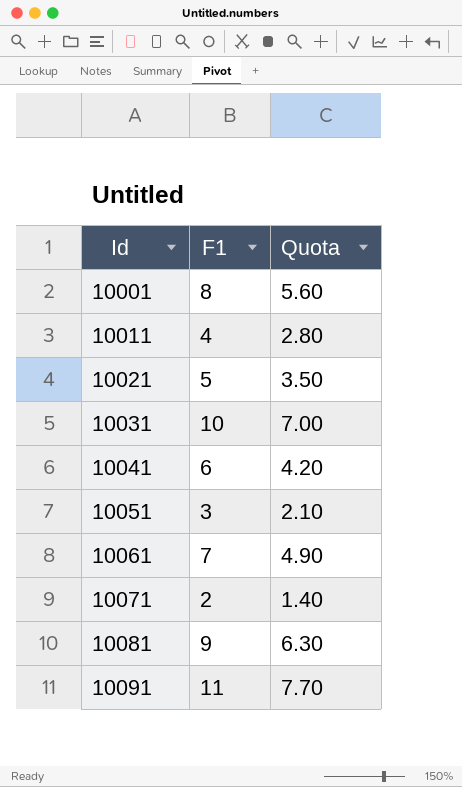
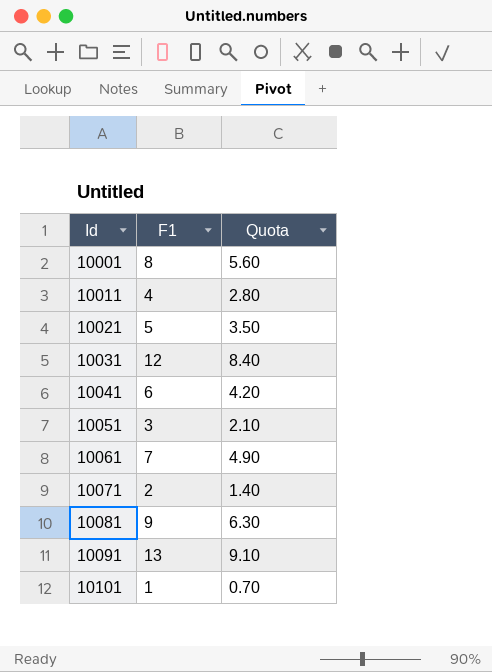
10031 | F1: 10 -> 12
10031 | Quota: 7.00 -> 8.40
10091 | F1: 11 -> 13
10091 | Quota: 7.70 -> 9.10
row 10101: none -> 1 | 0.70

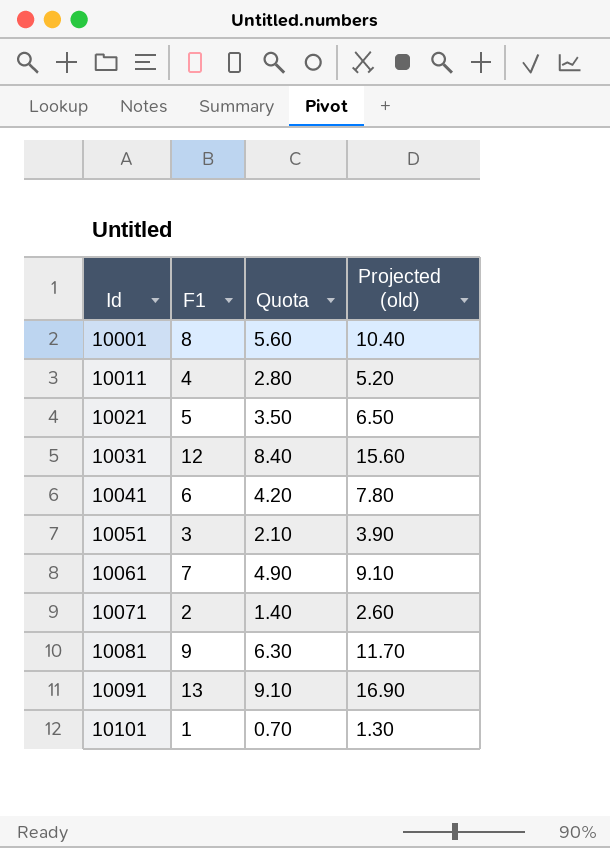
column Projected (old) | formula: none -> [F1] * 1.3

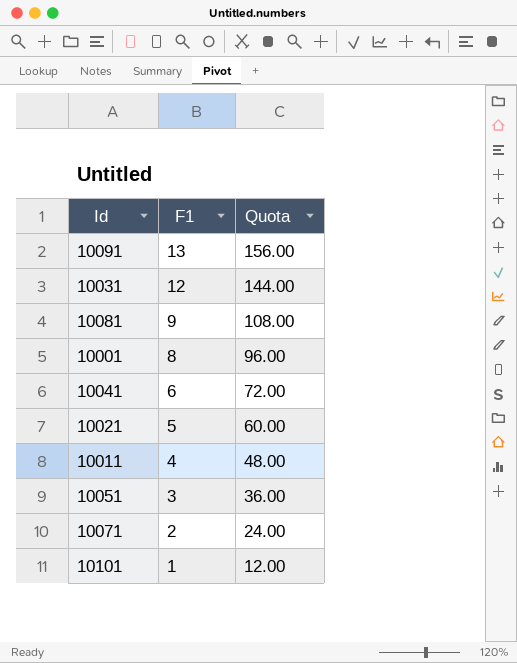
row order: Id ascending -> F1 descending
column Projected (old) | formula: [F1] * 1.3 -> none
column Quota | formula: [F1] * 0.7 -> [F1] * 12
row 10061: 7 | 4.90 | 9.10 -> none

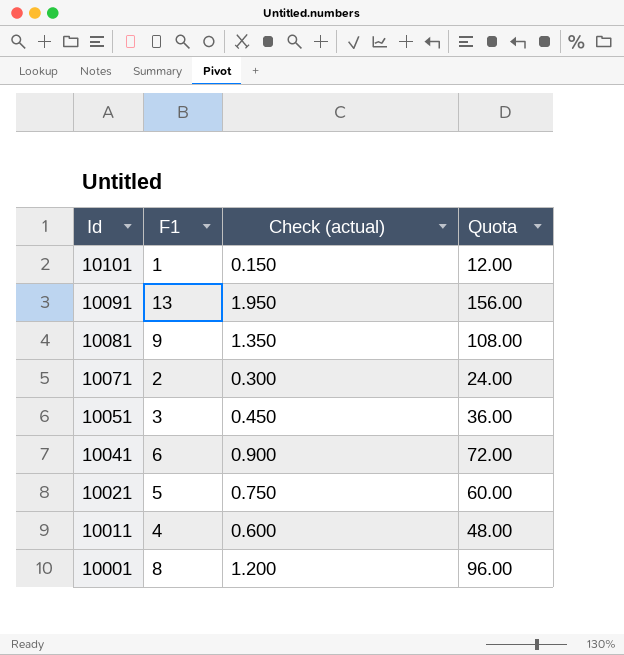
row order: F1 descending -> Id descending
column Check (actual) | formula: none -> [F1] * 0.15
row 10031: 12 | 144.00 -> none

